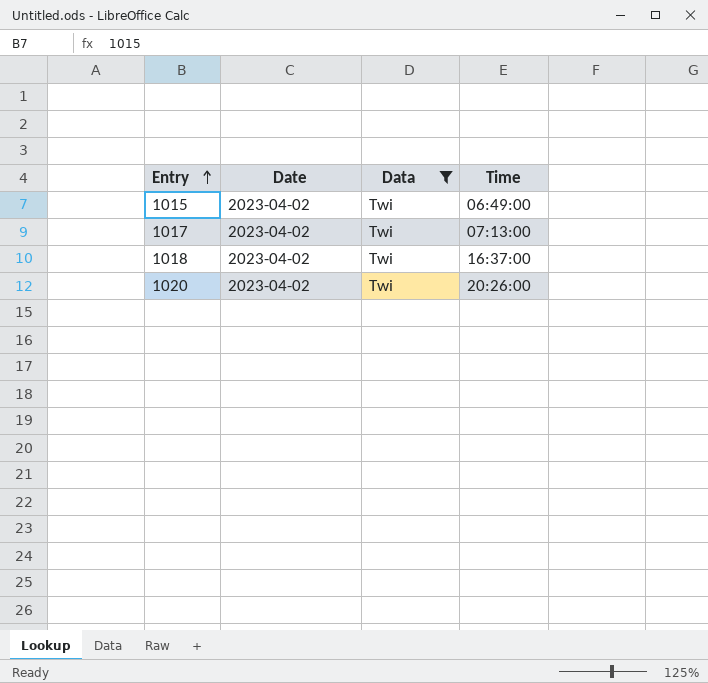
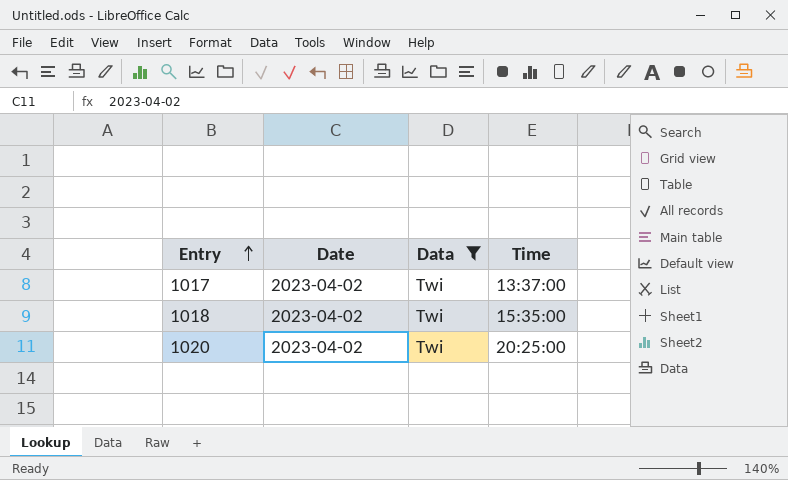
row 1015: 2023-04-02 | Twi | 06:49:00 -> none
1017 | Time: 07:13:00 -> 13:37:00
1018 | Time: 16:37:00 -> 15:35:00
1020 | Time: 20:26:00 -> 20:25:00

